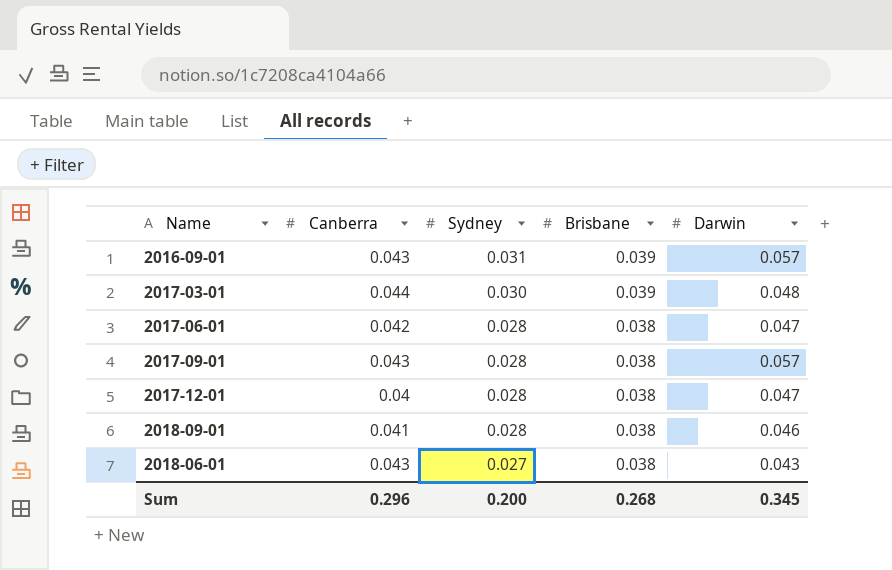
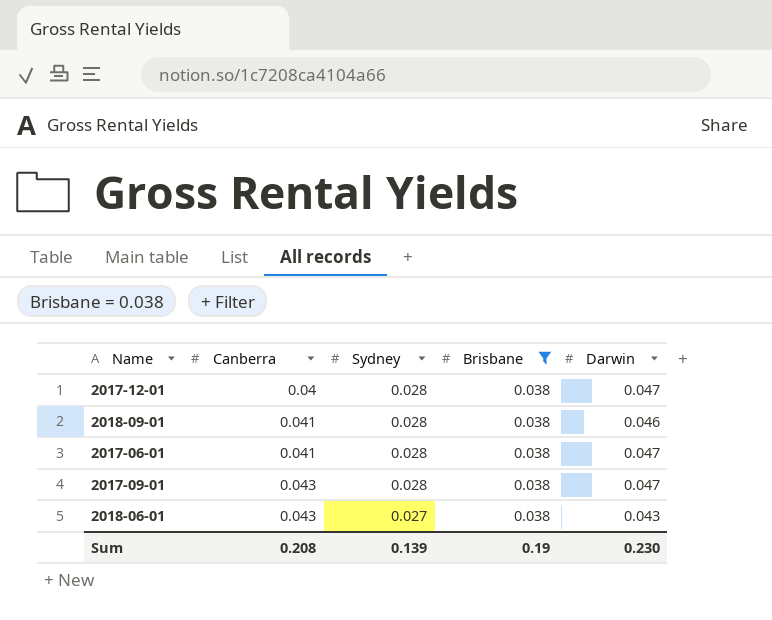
filter: none -> Brisbane = 0.038
row order: Sydney descending -> Canberra ascending
2017-06-01 | Canberra: 0.042 -> 0.041
2017-09-01 | Darwin: 0.057 -> 0.047
Sum | Canberra: 0.296 -> 0.208
Sum | Sydney: 0.200 -> 0.139
Sum | Brisbane: 0.268 -> 0.19
Sum | Darwin: 0.345 -> 0.230

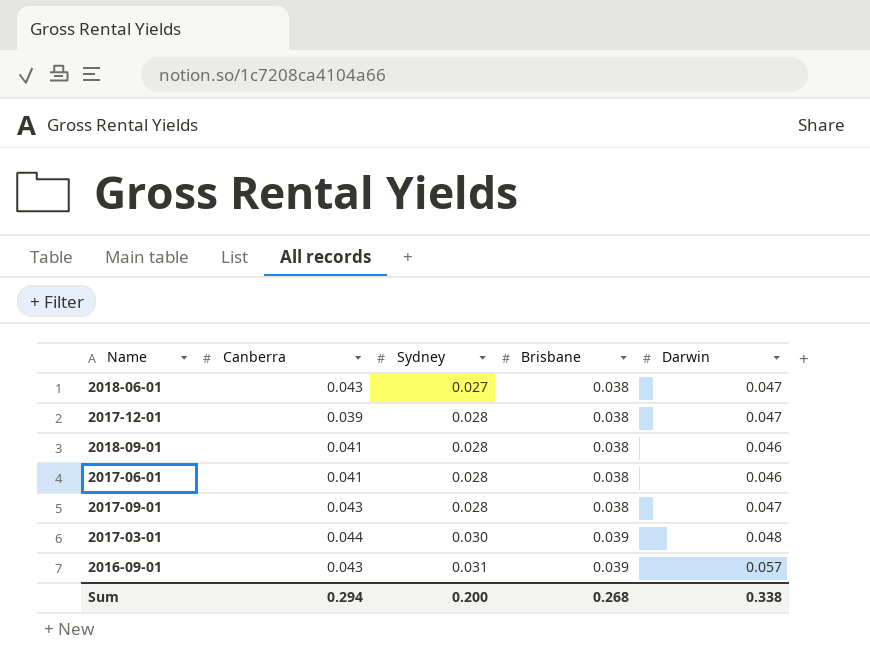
filter: Brisbane = 0.038 -> none
row order: Canberra ascending -> Sydney ascending
2018-06-01 | Darwin: 0.043 -> 0.047
2017-12-01 | Canberra: 0.04 -> 0.039
2017-06-01 | Darwin: 0.047 -> 0.046
Sum | Canberra: 0.208 -> 0.294
Sum | Sydney: 0.139 -> 0.200
Sum | Brisbane: 0.19 -> 0.268
Sum | Darwin: 0.230 -> 0.338

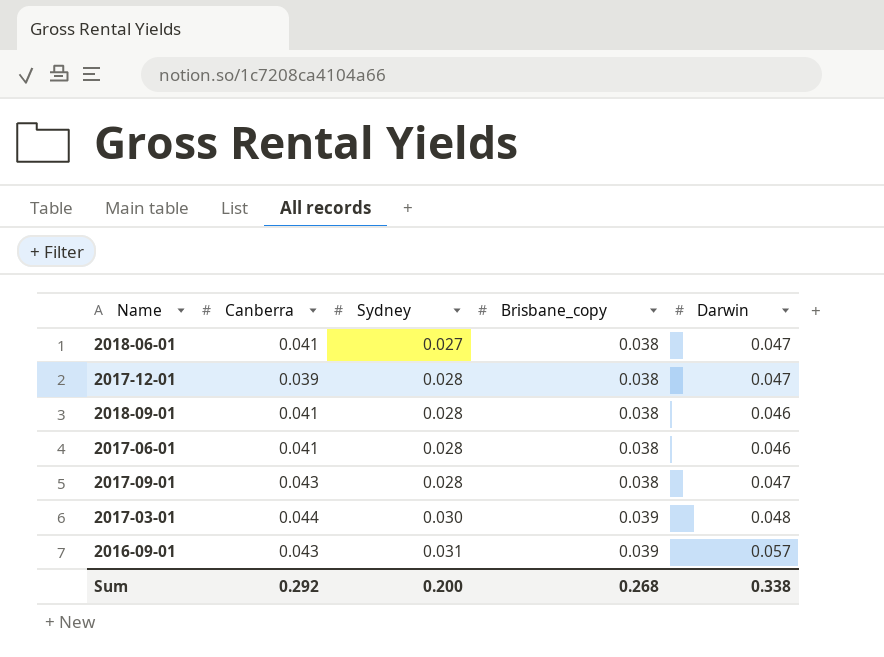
column name: Brisbane -> Brisbane_copy
2018-06-01 | Canberra: 0.043 -> 0.041
Sum | Canberra: 0.294 -> 0.292

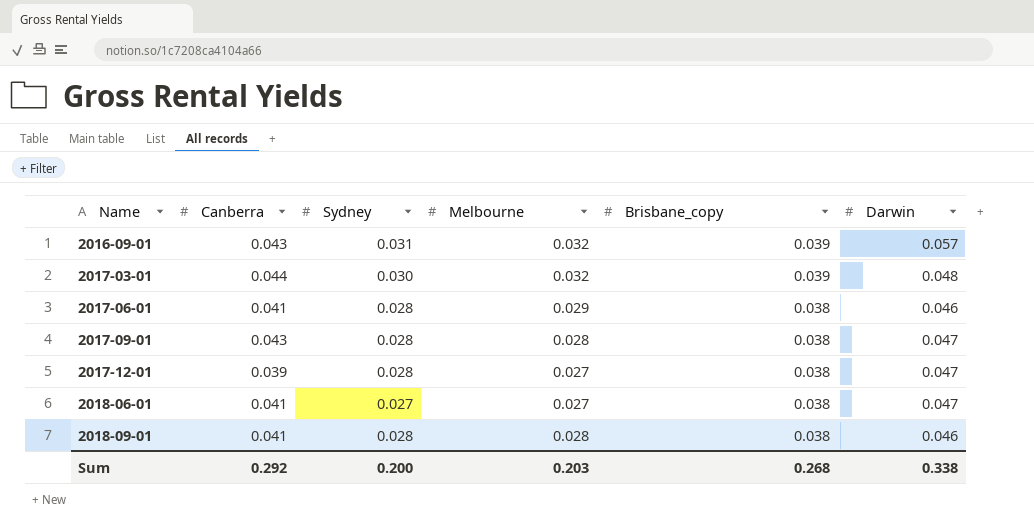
row order: Sydney ascending -> Name ascending
column Melbourne | position: none -> 4

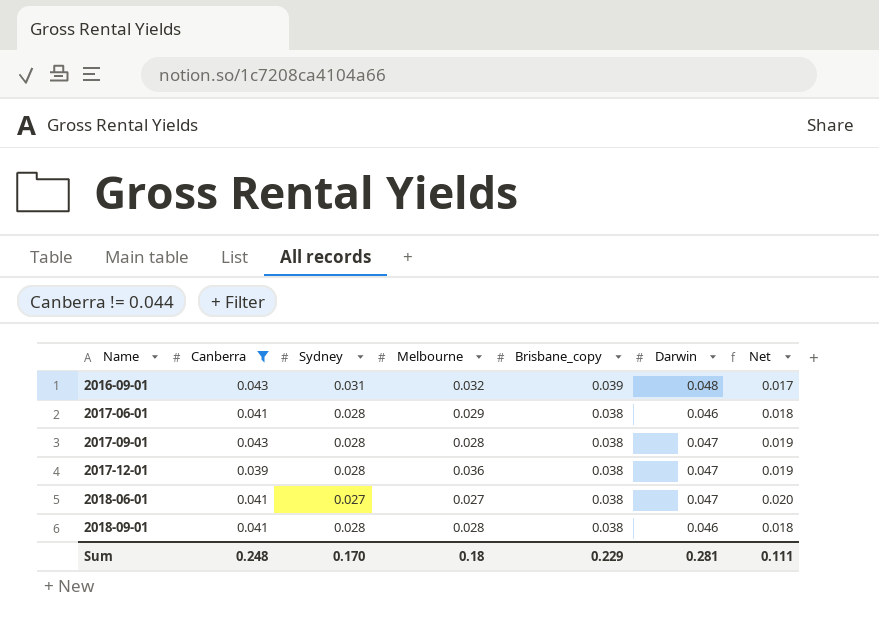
filter: none -> Canberra != 0.044
column Net | formula: none -> [Darwin] - [Sydney]
2016-09-01 | Darwin: 0.057 -> 0.048
2017-12-01 | Melbourne: 0.027 -> 0.036
Sum | Canberra: 0.292 -> 0.248
Sum | Sydney: 0.200 -> 0.170
Sum | Melbourne: 0.203 -> 0.18
Sum | Brisbane_copy: 0.268 -> 0.229
Sum | Darwin: 0.338 -> 0.281

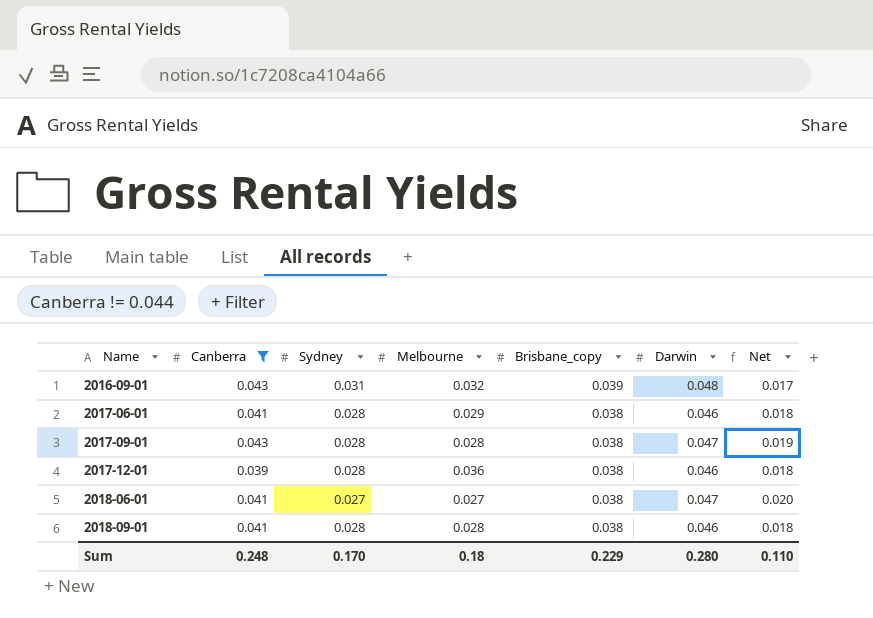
2017-12-01 | Darwin: 0.047 -> 0.046
2017-12-01 | Net: 0.019 -> 0.018
Sum | Darwin: 0.281 -> 0.280
Sum | Net: 0.111 -> 0.110

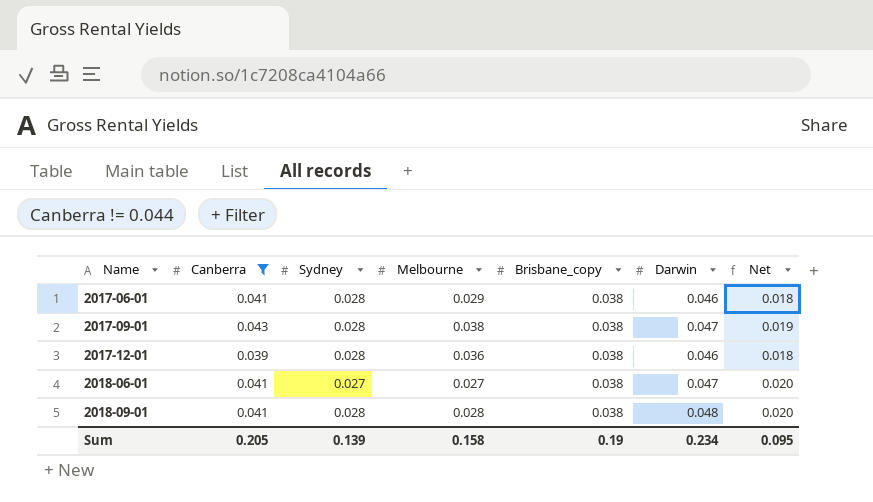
row 2016-09-01: 0.043 | 0.031 | 0.032 | 0.039 | 0.048 | 0.017 -> none
2017-09-01 | Melbourne: 0.028 -> 0.038
2018-09-01 | Darwin: 0.046 -> 0.048
2018-09-01 | Net: 0.018 -> 0.020
Sum | Canberra: 0.248 -> 0.205
Sum | Sydney: 0.170 -> 0.139
Sum | Melbourne: 0.18 -> 0.158
Sum | Brisbane_copy: 0.229 -> 0.19
Sum | Darwin: 0.280 -> 0.234
Sum | Net: 0.110 -> 0.095

